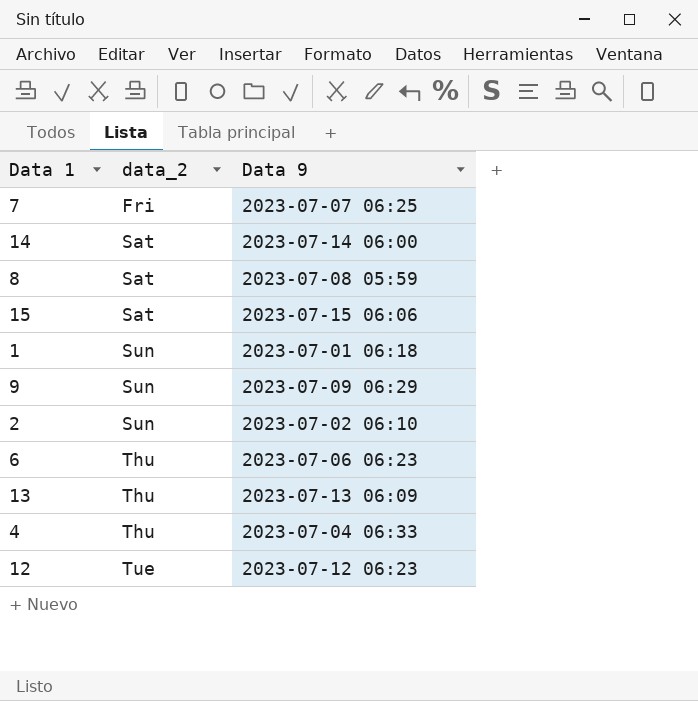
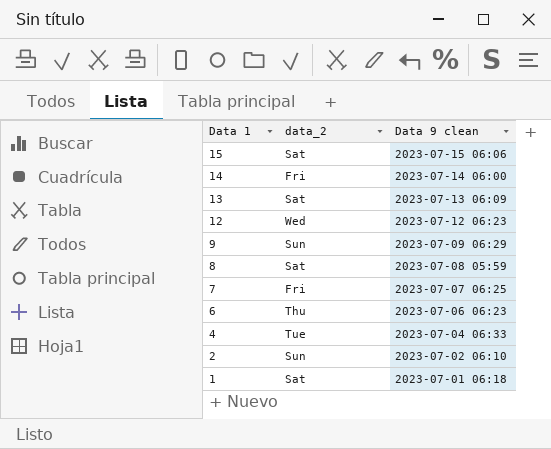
row order: data_2 ascending -> Data 1 descending
column name: Data 9 -> Data 9 clean
14 | data_2: Sat -> Fri
13 | data_2: Thu -> Sat
12 | data_2: Tue -> Wed
4 | data_2: Thu -> Tue
1 | data_2: Sun -> Sat

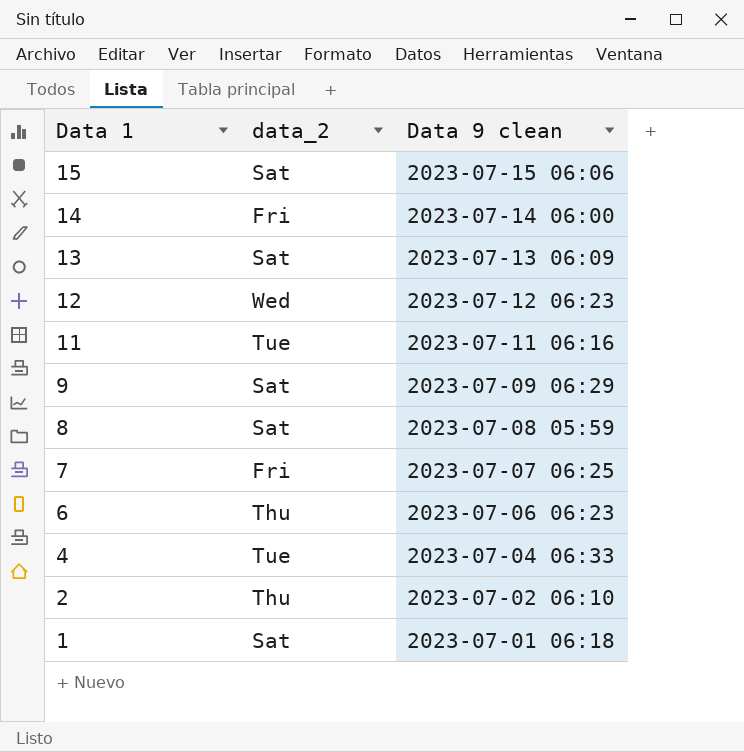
row 11: none -> Tue | 2023-07-11 06:16
9 | data_2: Sun -> Sat
2 | data_2: Sun -> Thu

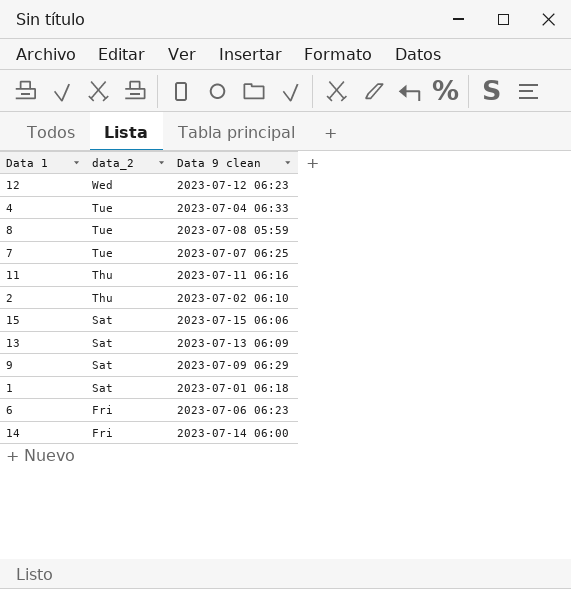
row order: Data 1 descending -> data_2 descending
8 | data_2: Sat -> Tue
7 | data_2: Fri -> Tue
11 | data_2: Tue -> Thu
6 | data_2: Thu -> Fri

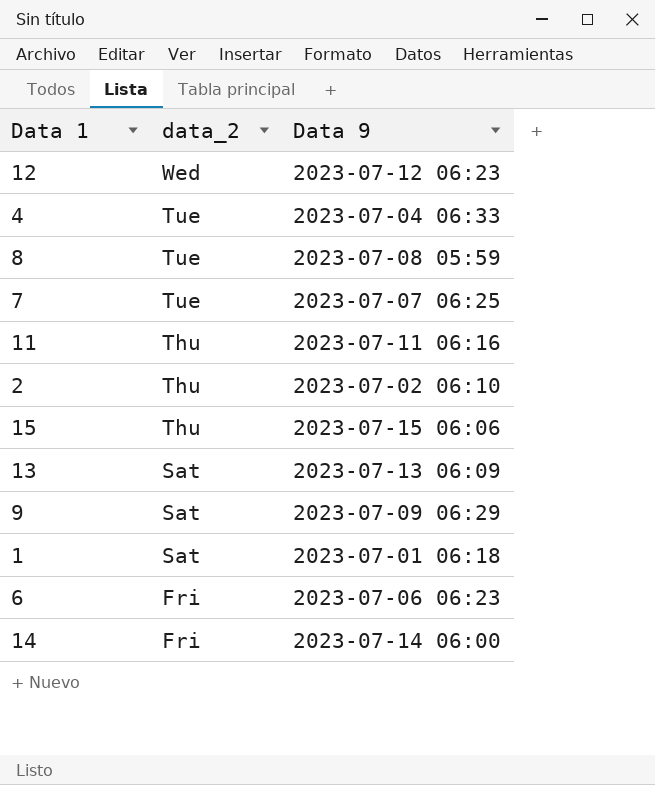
column name: Data 9 clean -> Data 9
15 | data_2: Sat -> Thu

